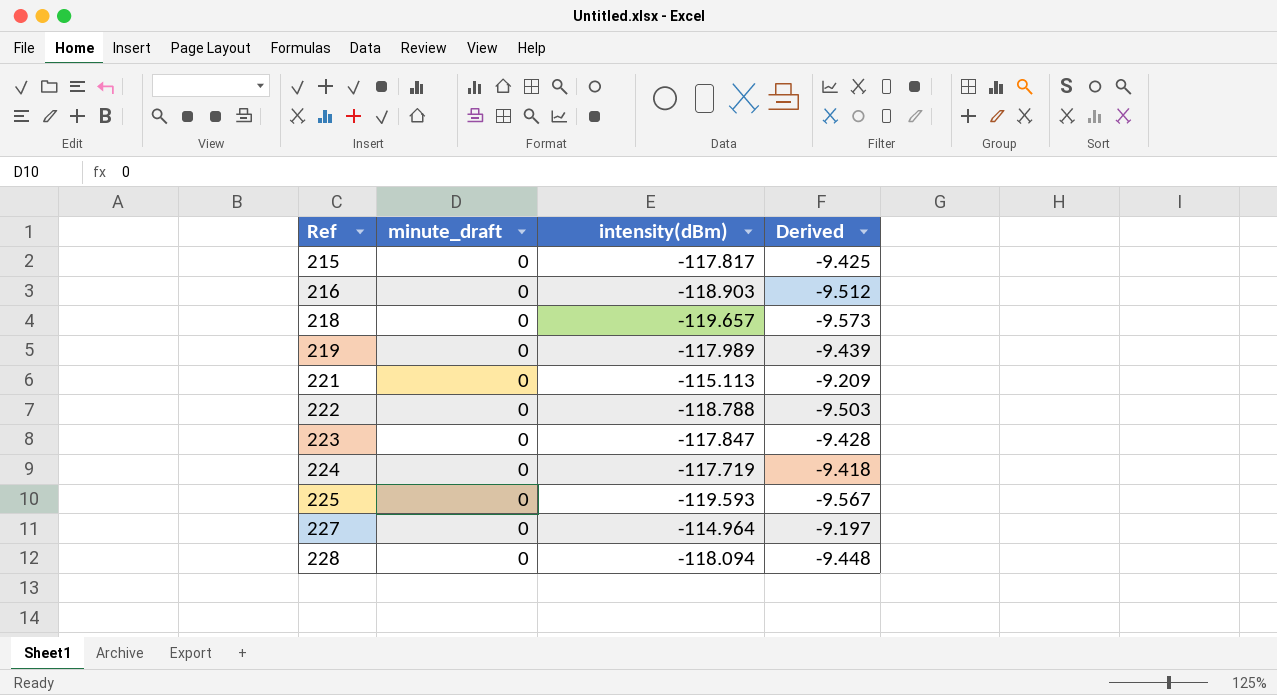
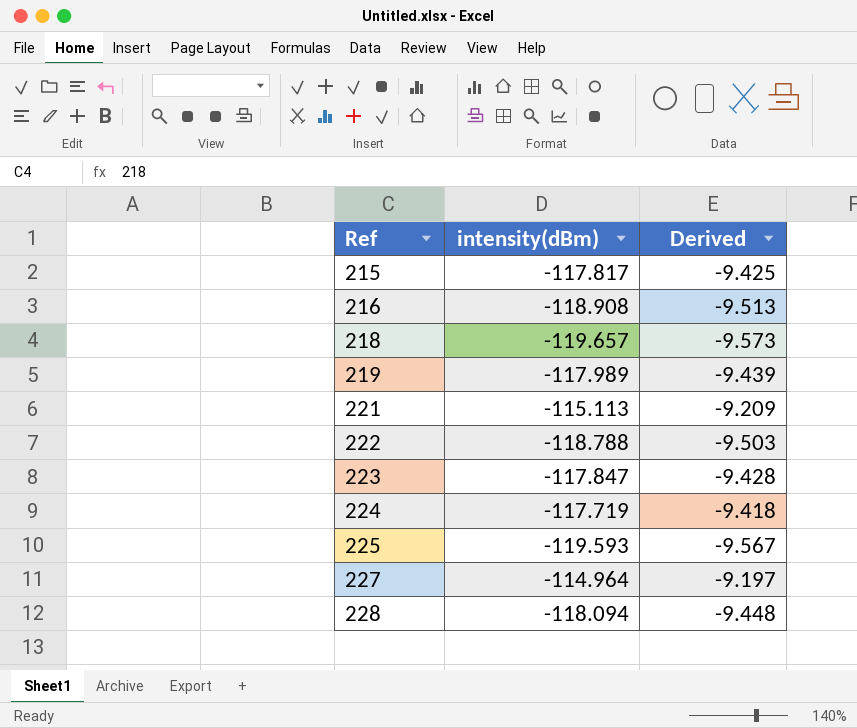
column minute_draft | position: 2 -> none
216 | intensity(dBm): -118.903 -> -118.908
216 | Derived: -9.512 -> -9.513

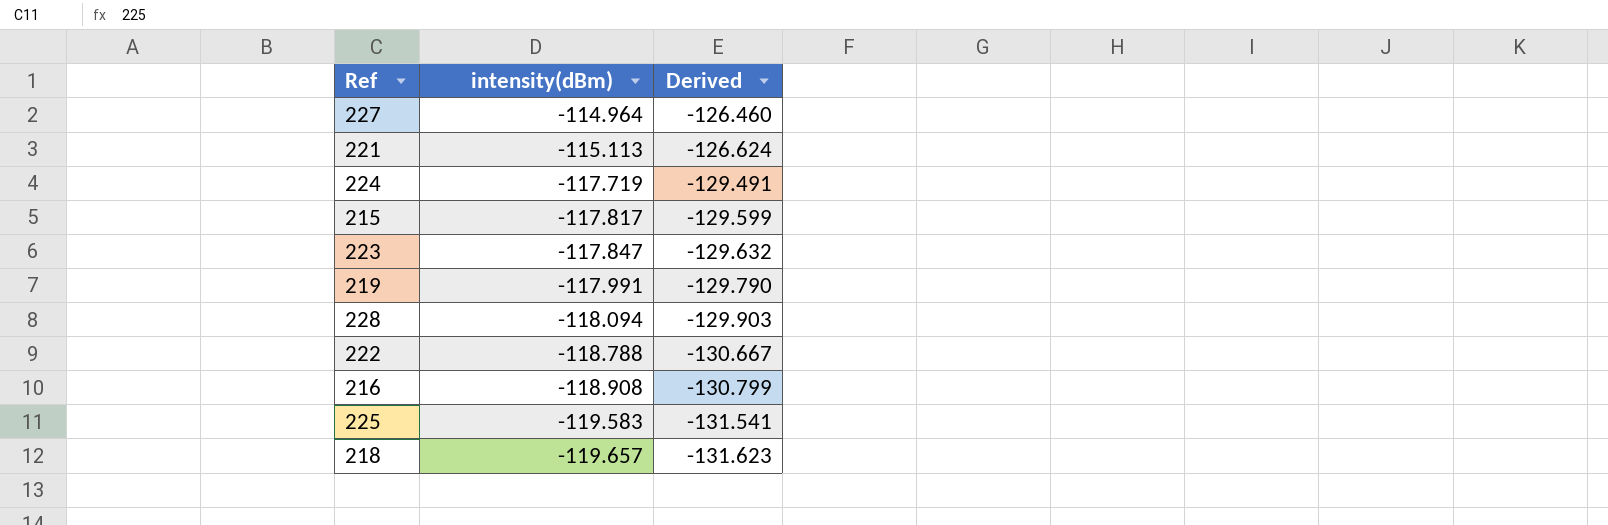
row order: Ref ascending -> intensity(dBm) descending
column Derived | formula: [intensity(dBm)] * 0.08 -> [intensity(dBm)] * 1.1
219 | intensity(dBm): -117.989 -> -117.991
225 | intensity(dBm): -119.593 -> -119.583

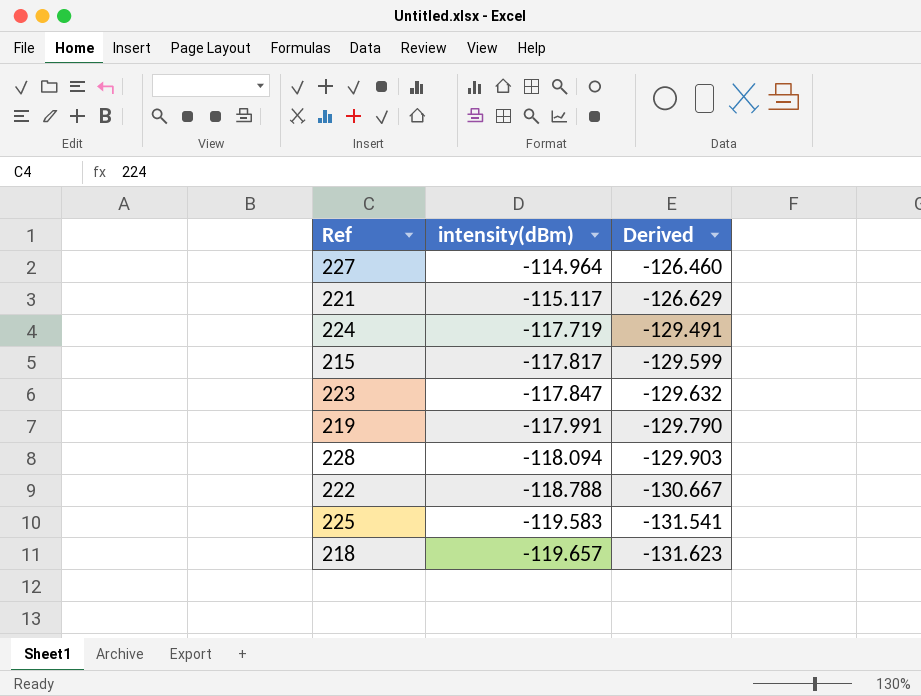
row 216: -118.908 | -130.799 -> none
221 | intensity(dBm): -115.113 -> -115.117
221 | Derived: -126.624 -> -126.629

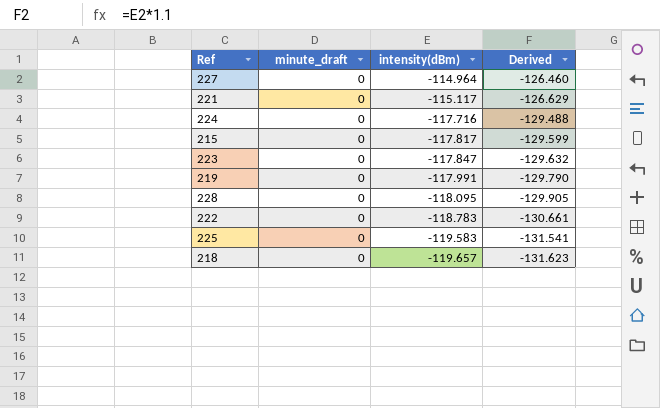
column minute_draft | position: none -> 2
224 | intensity(dBm): -117.719 -> -117.716
224 | Derived: -129.491 -> -129.488
228 | intensity(dBm): -118.094 -> -118.095
228 | Derived: -129.903 -> -129.905
222 | intensity(dBm): -118.788 -> -118.783
222 | Derived: -130.667 -> -130.661

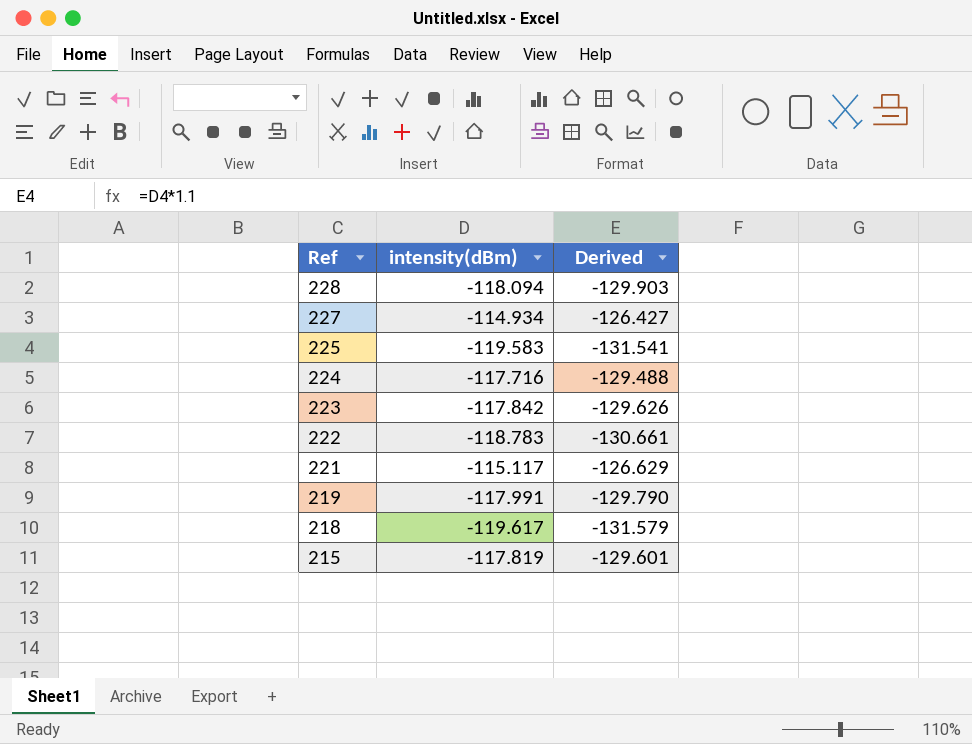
row order: intensity(dBm) descending -> Ref descending
column minute_draft | position: 2 -> none
228 | intensity(dBm): -118.095 -> -118.094
228 | Derived: -129.905 -> -129.903
227 | intensity(dBm): -114.964 -> -114.934
227 | Derived: -126.460 -> -126.427
223 | intensity(dBm): -117.847 -> -117.842
223 | Derived: -129.632 -> -129.626
218 | intensity(dBm): -119.657 -> -119.617
218 | Derived: -131.623 -> -131.579
215 | intensity(dBm): -117.817 -> -117.819
215 | Derived: -129.599 -> -129.601

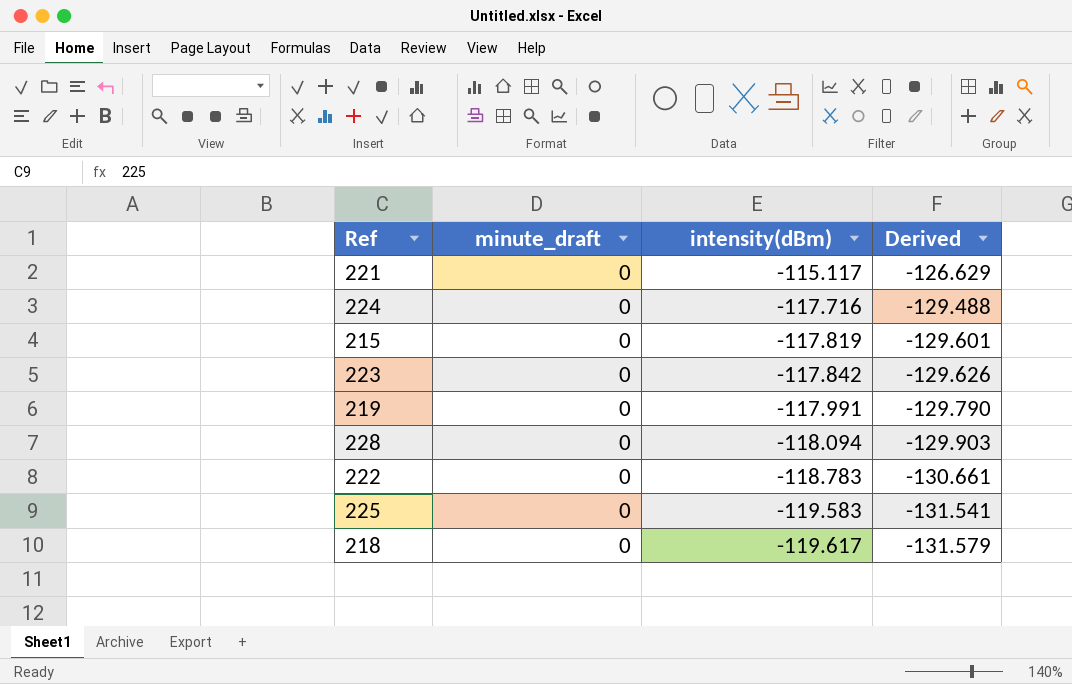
row order: Ref descending -> intensity(dBm) descending
column minute_draft | position: none -> 2
row 227: -114.934 | -126.427 -> none

